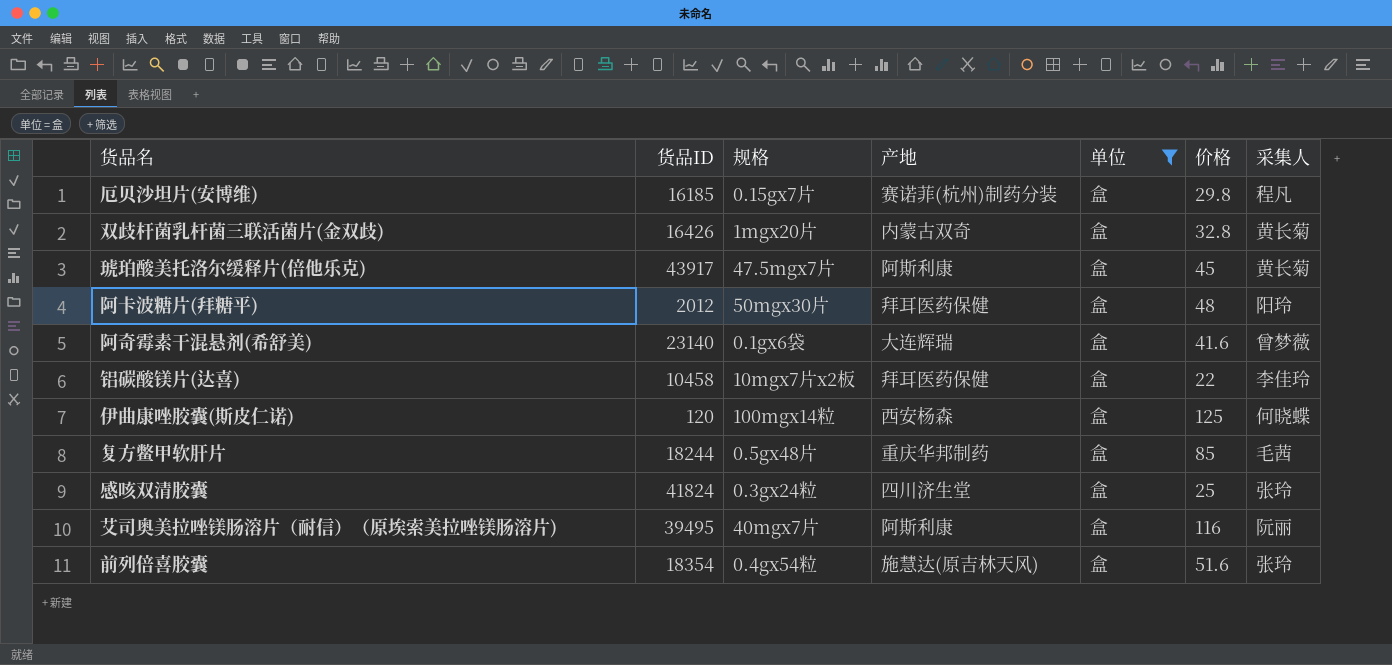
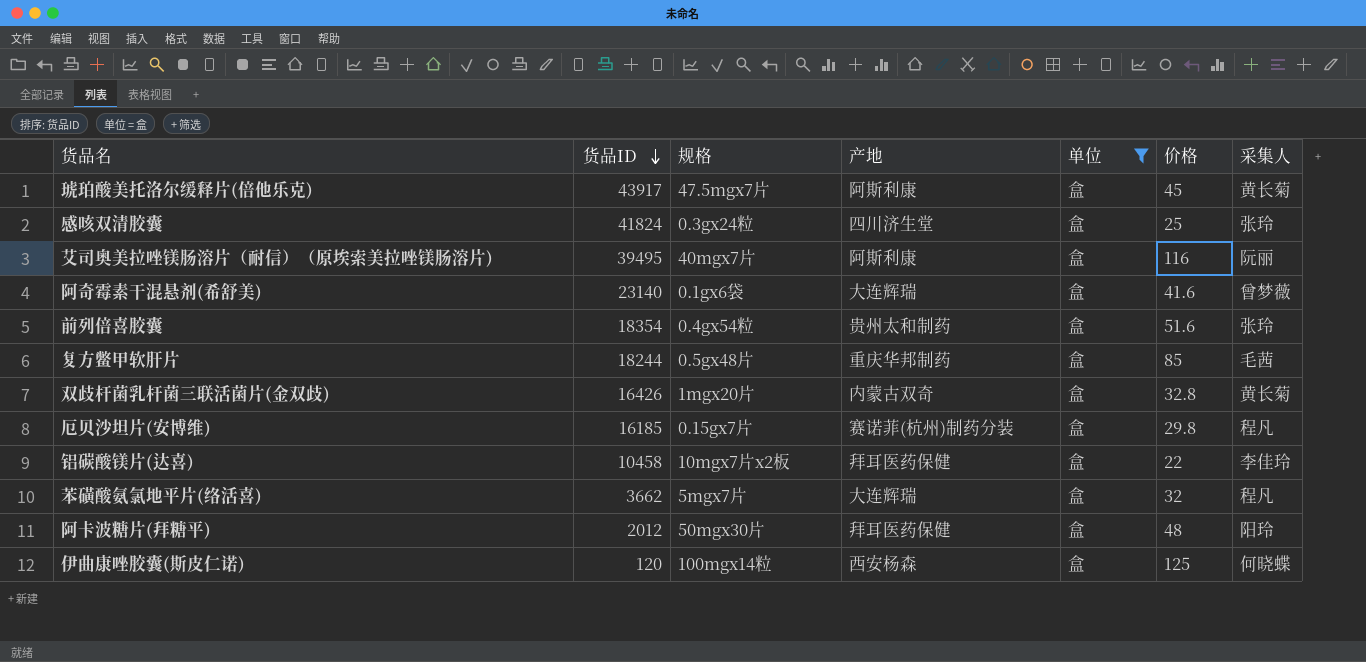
row order: none -> 货品ID descending
前列倍喜胶囊 | 产地: 施慧达(原吉林天风) -> 贵州太和制药
row 苯磺酸氨氯地平片(络活喜): none -> 3662 | 5mgx7片 | 大连辉瑞 | 盒 | 32 | 程凡

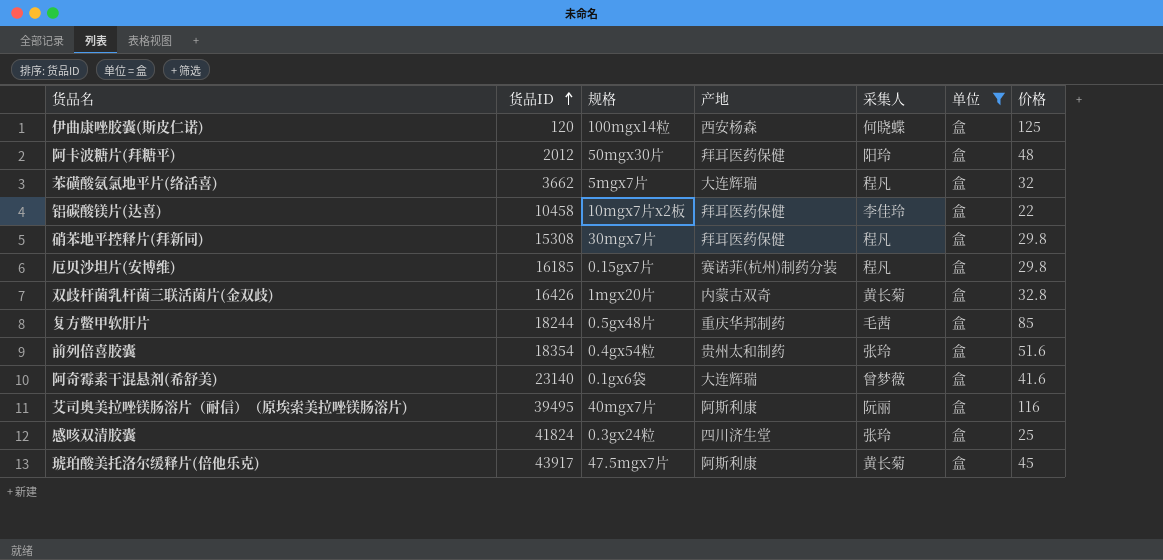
row order: 货品ID descending -> 货品ID ascending
column 采集人 | position: 7 -> 5
row 硝苯地平控释片(拜新同): none -> 15308 | 30mgx7片 | 拜耳医药保健 | 程凡 | 盒 | 29.8

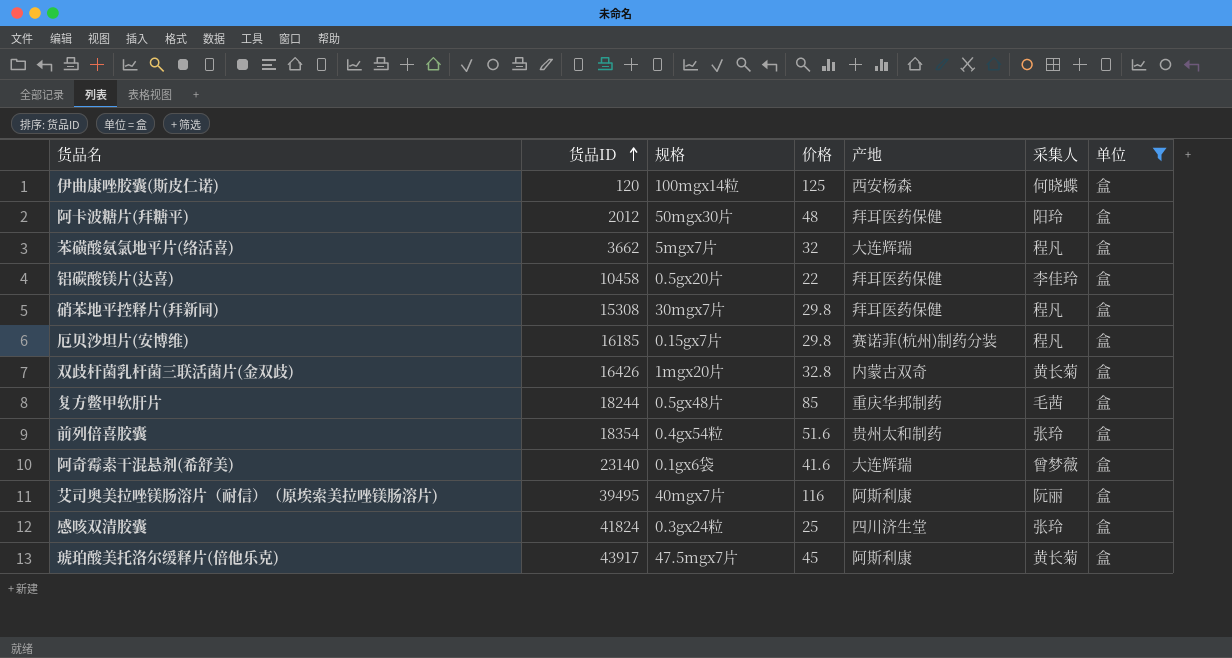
column 价格 | position: 7 -> 4
铝碳酸镁片(达喜) | 规格: 10mgx7片x2板 -> 0.5gx20片

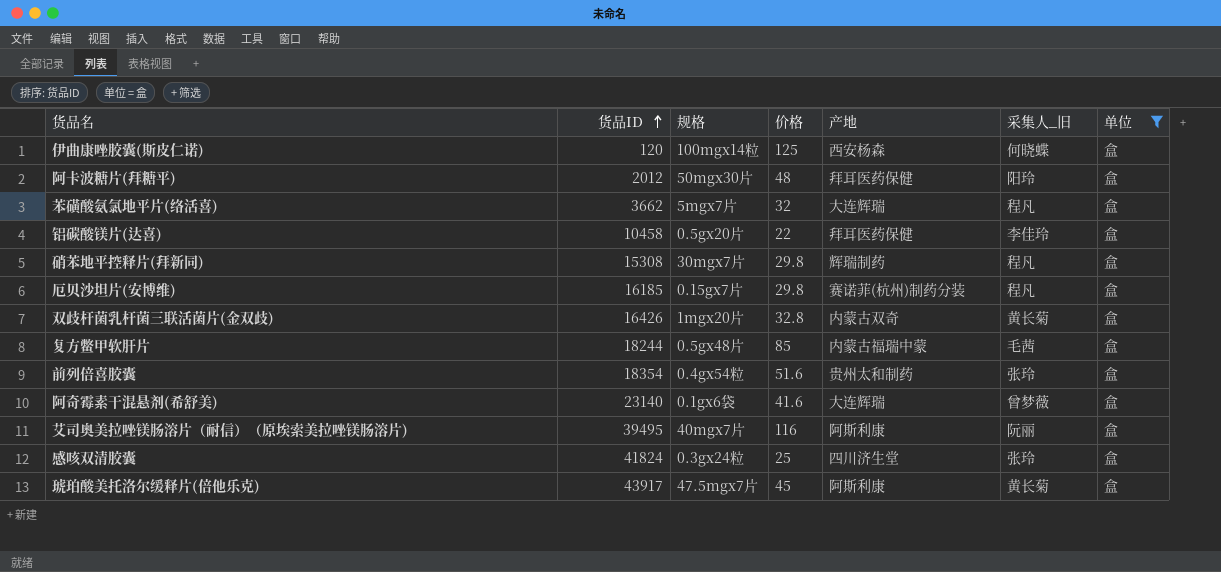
column name: 采集人 -> 采集人_旧
硝苯地平控释片(拜新同) | 产地: 拜耳医药保健 -> 辉瑞制药
复方鳖甲软肝片 | 产地: 重庆华邦制药 -> 内蒙古福瑞中蒙

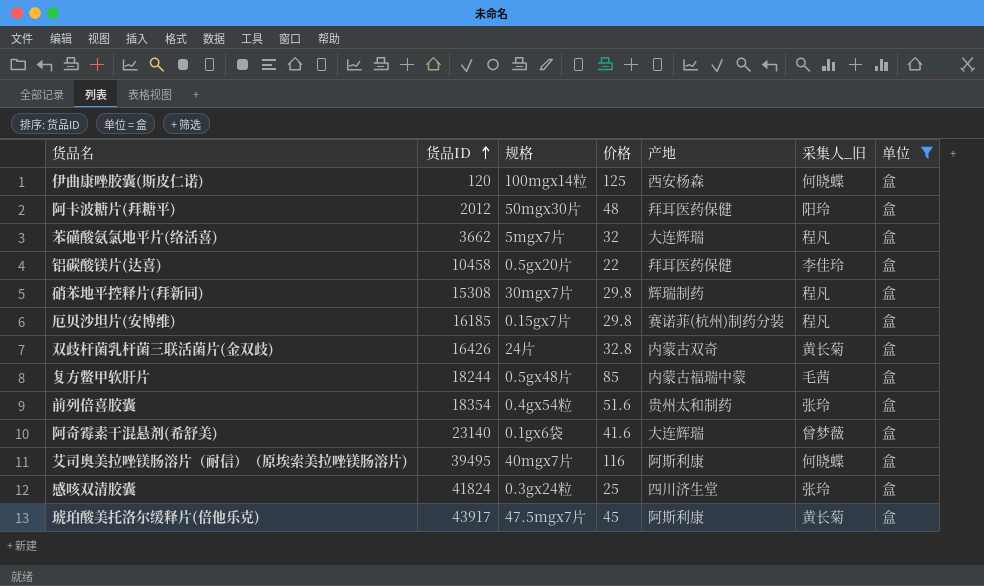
双歧杆菌乳杆菌三联活菌片(金双歧) | 规格: 1mgx20片 -> 24片
艾司奥美拉唑镁肠溶片（耐信）（原埃索美拉唑镁肠溶片) | 采集人_旧: 阮丽 -> 何晓蝶

